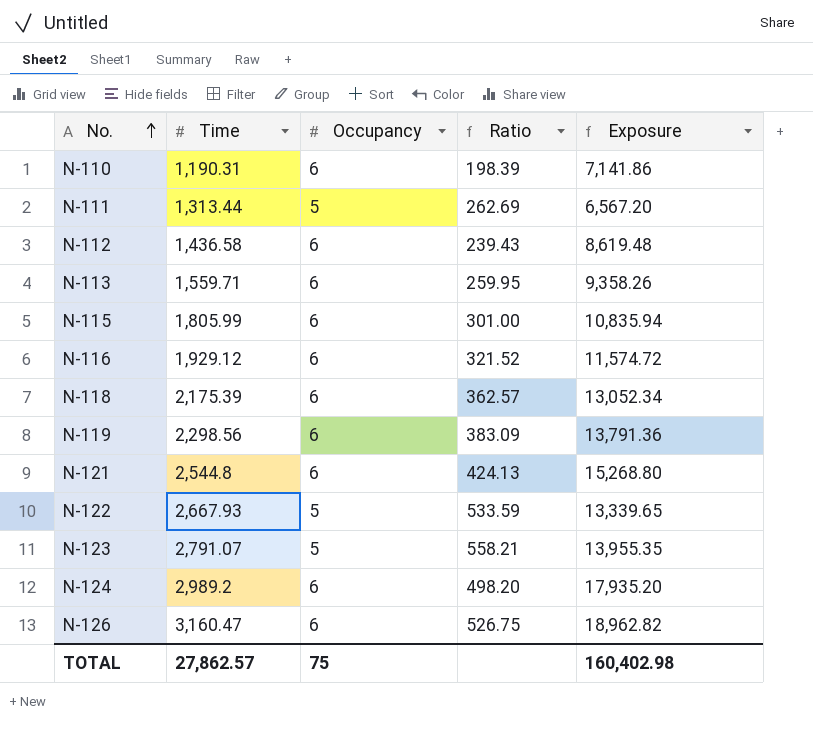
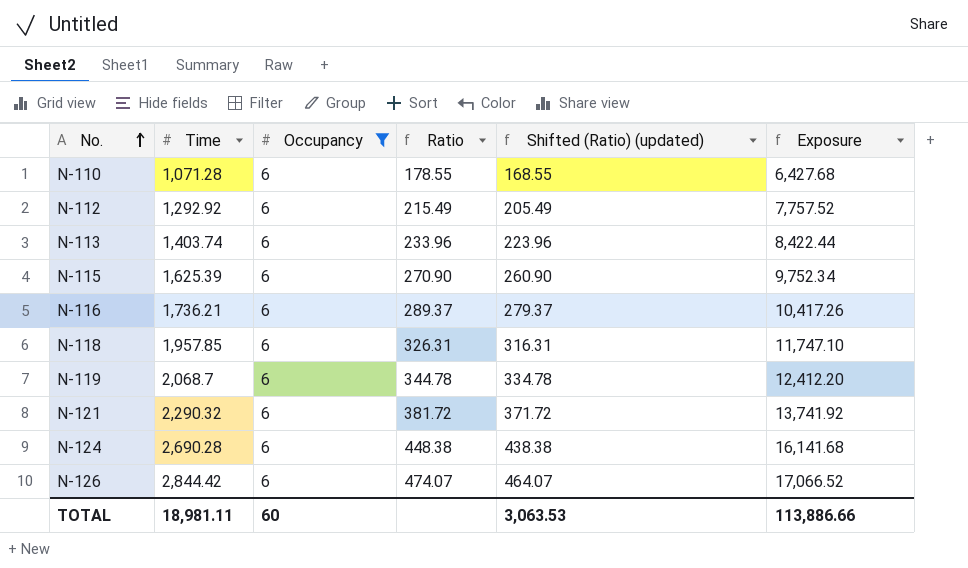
filter: none -> Occupancy = 6
column Shifted (Ratio) (updated) | formula: none -> [Ratio] - 10
N-110 | Time: 1,190.31 -> 1,071.28
N-110 | Ratio: 198.39 -> 178.55
N-110 | Exposure: 7,141.86 -> 6,427.68
N-112 | Time: 1,436.58 -> 1,292.92
N-112 | Ratio: 239.43 -> 215.49
N-112 | Exposure: 8,619.48 -> 7,757.52
N-113 | Time: 1,559.71 -> 1,403.74
N-113 | Ratio: 259.95 -> 233.96
N-113 | Exposure: 9,358.26 -> 8,422.44
N-115 | Time: 1,805.99 -> 1,625.39
N-115 | Ratio: 301.00 -> 270.90
N-115 | Exposure: 10,835.94 -> 9,752.34
N-116 | Time: 1,929.12 -> 1,736.21
N-116 | Ratio: 321.52 -> 289.37
N-116 | Exposure: 11,574.72 -> 10,417.26
N-118 | Time: 2,175.39 -> 1,957.85
N-118 | Ratio: 362.57 -> 326.31
N-118 | Exposure: 13,052.34 -> 11,747.10
N-119 | Time: 2,298.56 -> 2,068.7
N-119 | Ratio: 383.09 -> 344.78
N-119 | Exposure: 13,791.36 -> 12,412.20
N-121 | Time: 2,544.8 -> 2,290.32
N-121 | Ratio: 424.13 -> 381.72
N-121 | Exposure: 15,268.80 -> 13,741.92
N-124 | Time: 2,989.2 -> 2,690.28
N-124 | Ratio: 498.20 -> 448.38
N-124 | Exposure: 17,935.20 -> 16,141.68
N-126 | Time: 3,160.47 -> 2,844.42
N-126 | Ratio: 526.75 -> 474.07
N-126 | Exposure: 18,962.82 -> 17,066.52
TOTAL | Time: 27,862.57 -> 18,981.11
TOTAL | Occupancy: 75 -> 60
TOTAL | Exposure: 160,402.98 -> 113,886.66

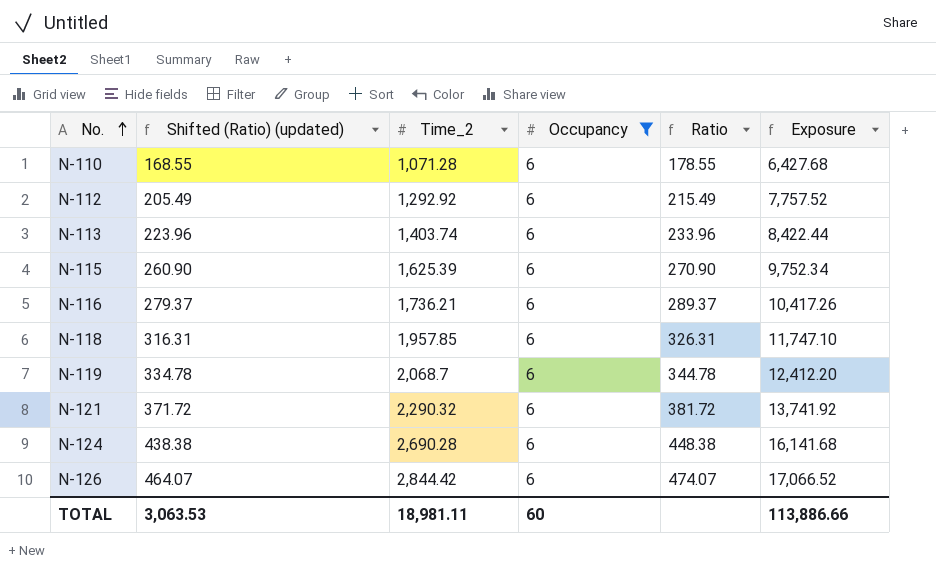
column Shifted (Ratio) (updated) | position: 5 -> 2
column name: Time -> Time_2

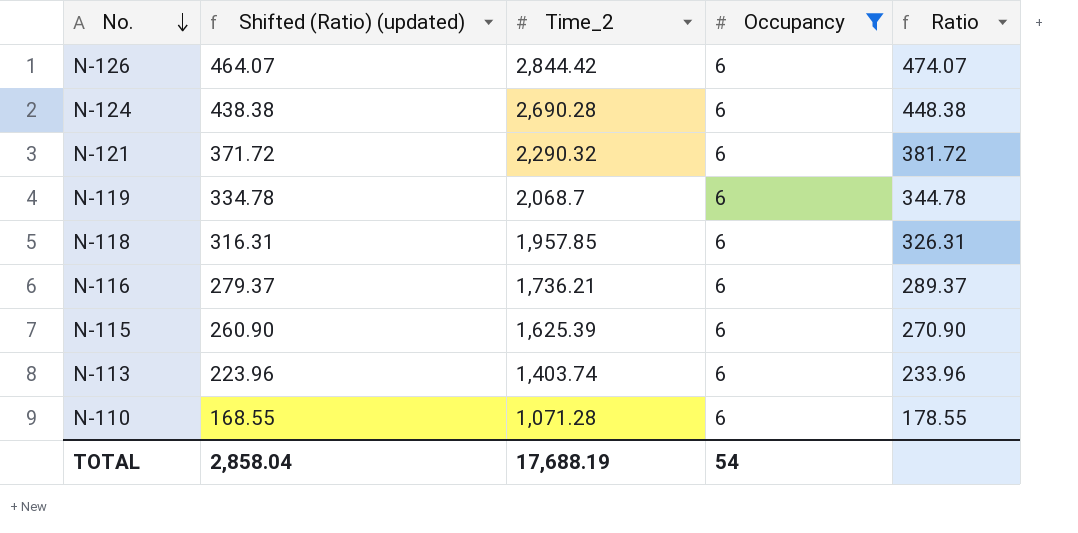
row order: No. ascending -> No. descending
column Exposure | formula: [Time_2] * [Occupancy] -> none
row N-112: 205.49 | 1,292.92 | 6 | 215.49 | 7,757.52 -> none
TOTAL | Shifted (Ratio) (updated): 3,063.53 -> 2,858.04
TOTAL | Time_2: 18,981.11 -> 17,688.19
TOTAL | Occupancy: 60 -> 54

